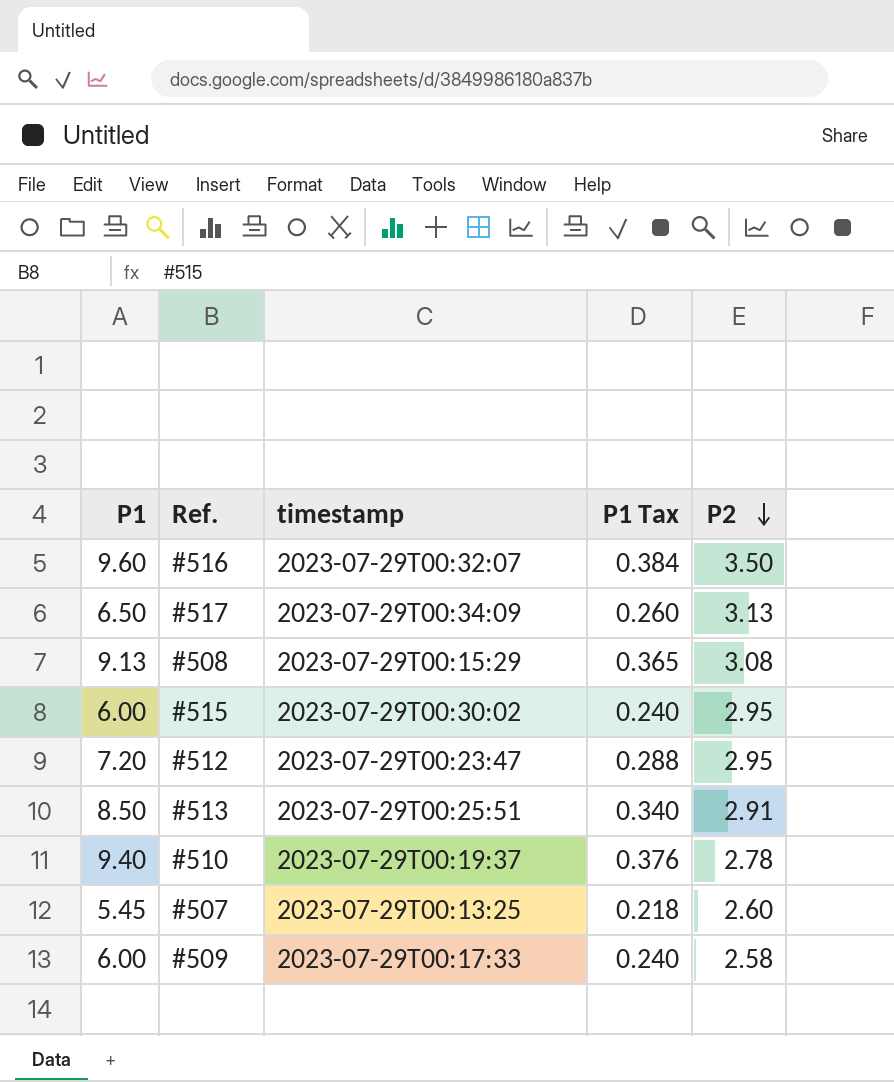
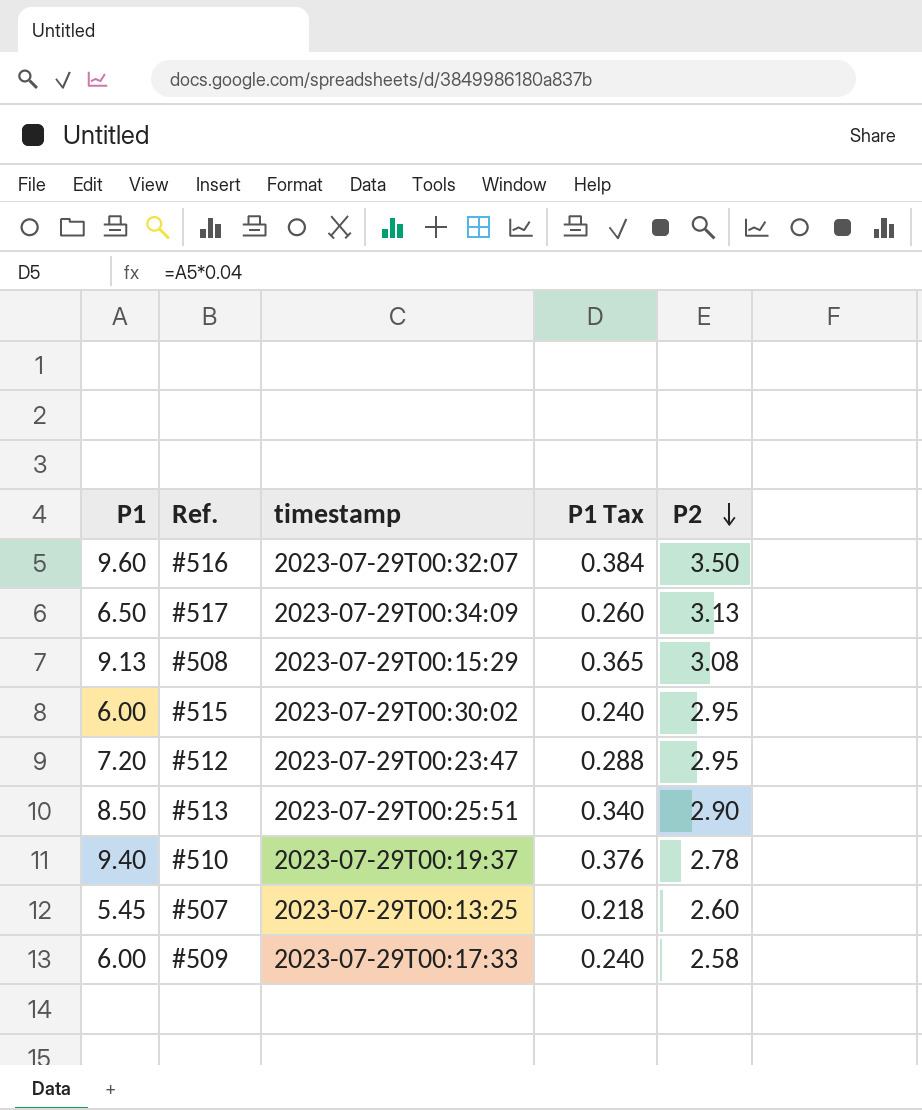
#513 | P2: 2.91 -> 2.90

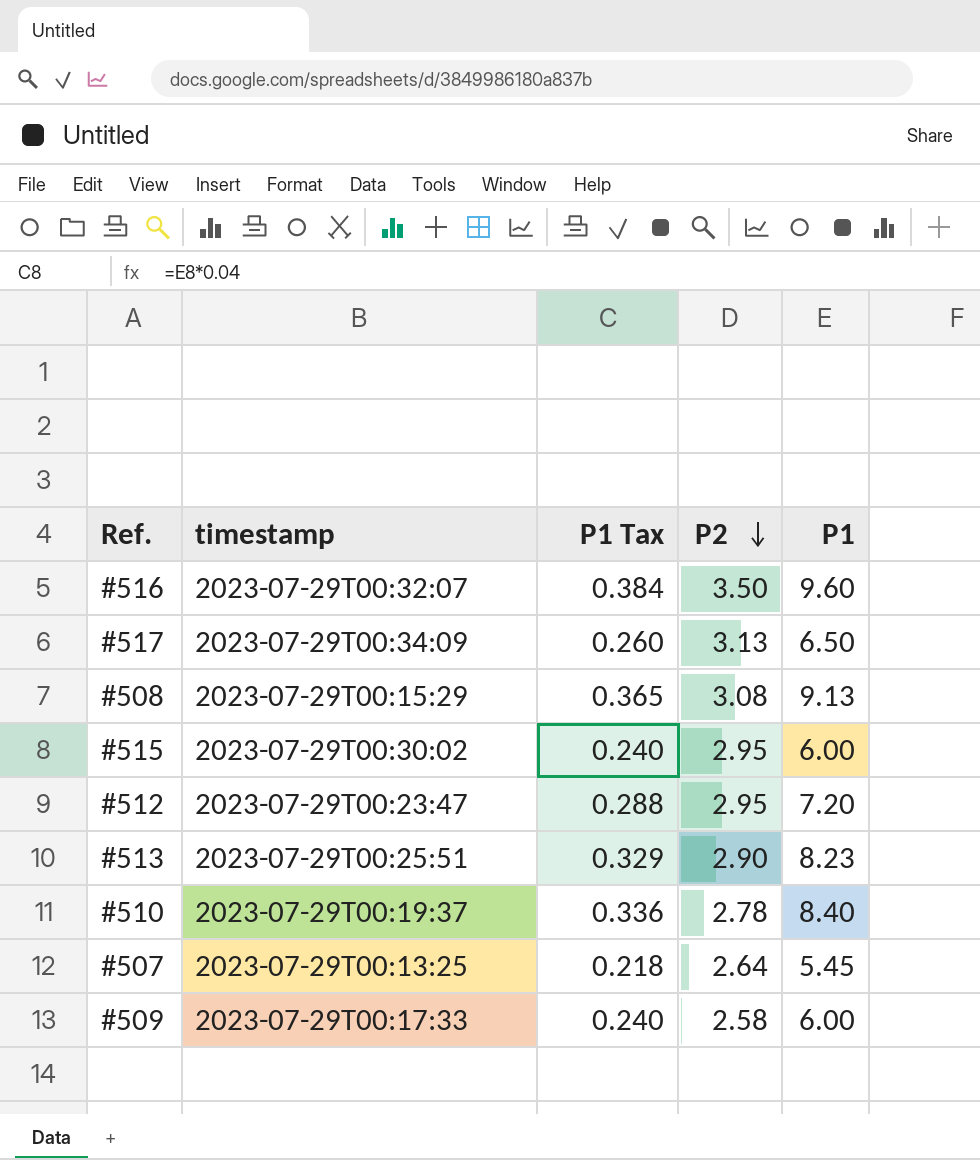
column P1 | position: 1 -> 5
#513 | P1 Tax: 0.340 -> 0.329
#513 | P1: 8.50 -> 8.23
#510 | P1 Tax: 0.376 -> 0.336
#510 | P1: 9.40 -> 8.40
#507 | P2: 2.60 -> 2.64

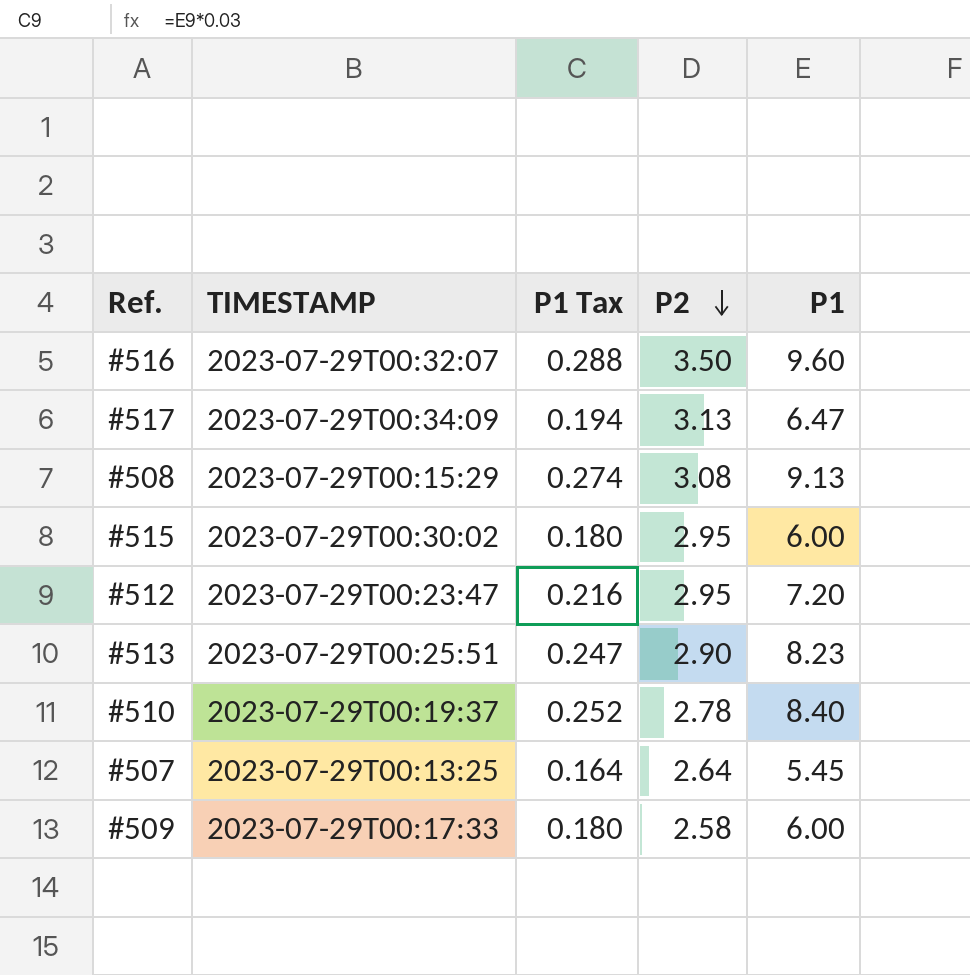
column name: timestamp -> TIMESTAMP
column P1 Tax | formula: [P1] * 0.04 -> [P1] * 0.03
#517 | P1: 6.50 -> 6.47

